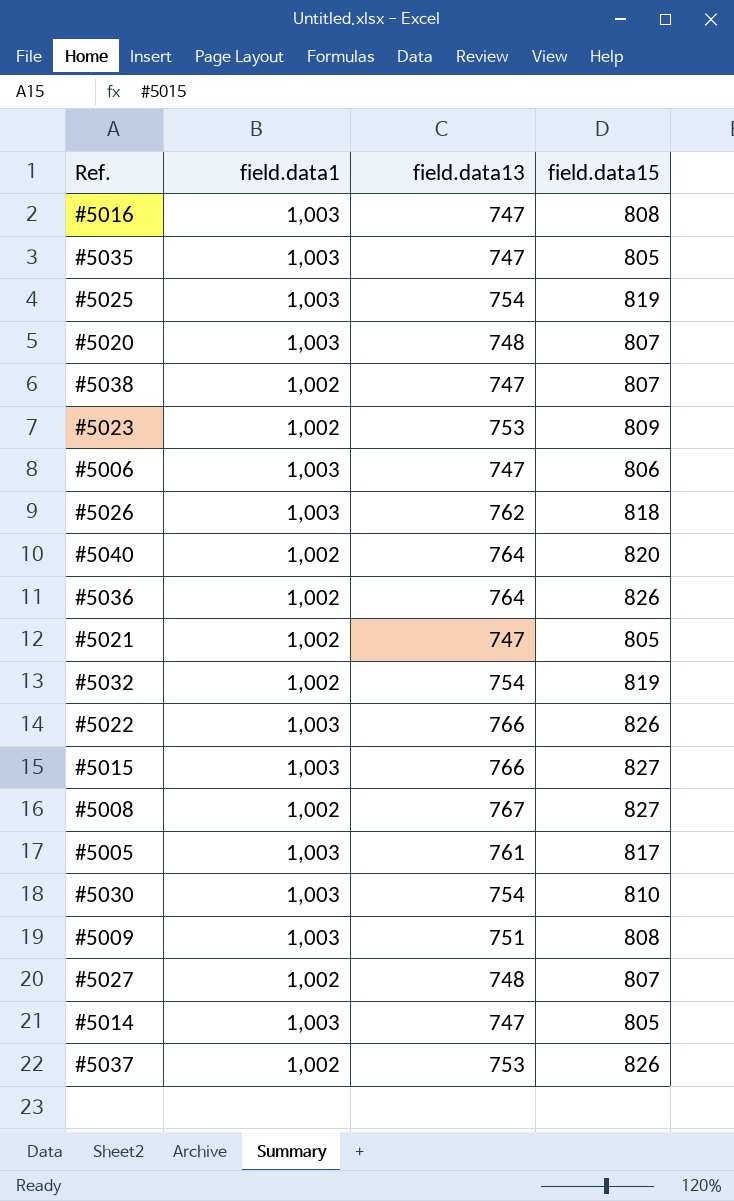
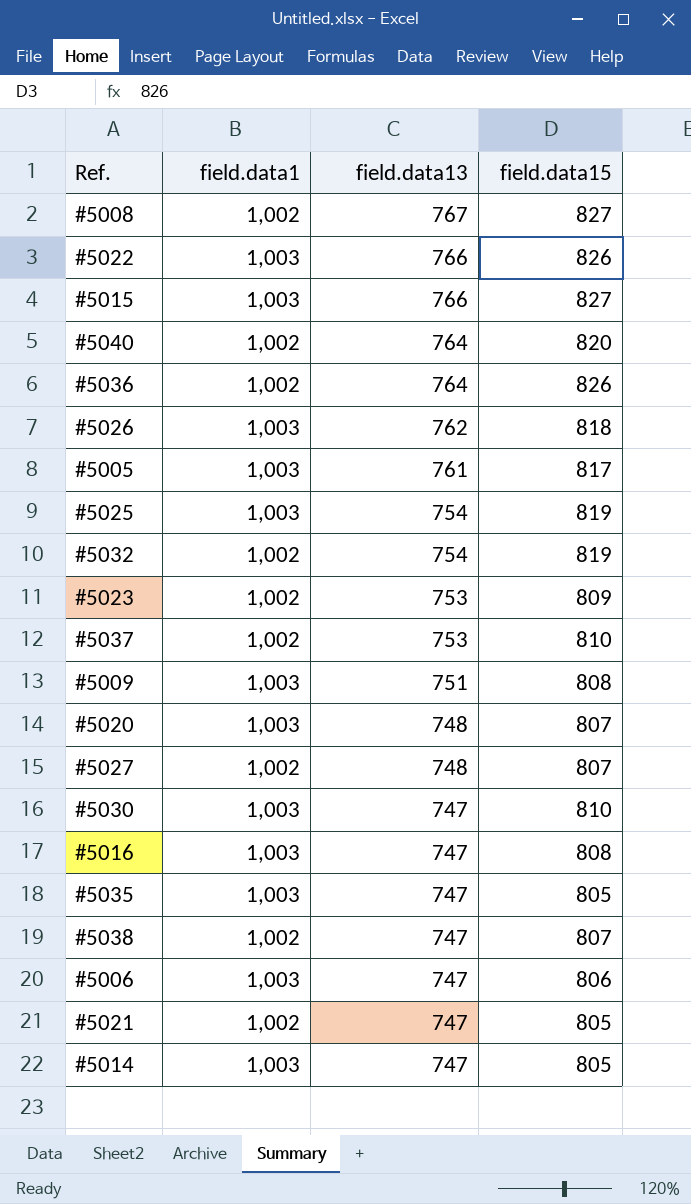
row order: none -> field.data13 descending
#5037 | field.data15: 826 -> 810
#5030 | field.data13: 754 -> 747

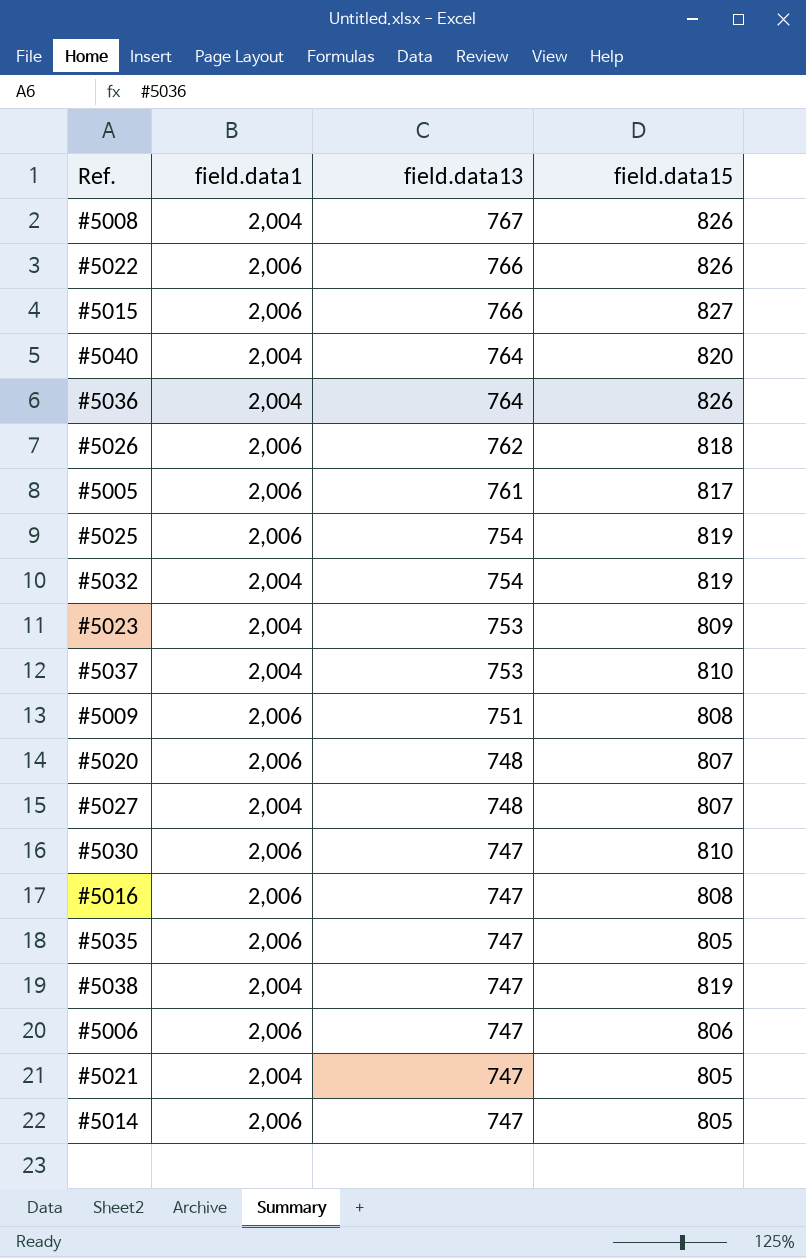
#5008 | field.data1: 1,002 -> 2,004
#5008 | field.data15: 827 -> 826
#5022 | field.data1: 1,003 -> 2,006
#5015 | field.data1: 1,003 -> 2,006
#5040 | field.data1: 1,002 -> 2,004
#5036 | field.data1: 1,002 -> 2,004
#5026 | field.data1: 1,003 -> 2,006
#5005 | field.data1: 1,003 -> 2,006
#5025 | field.data1: 1,003 -> 2,006
#5032 | field.data1: 1,002 -> 2,004
#5023 | field.data1: 1,002 -> 2,004
#5037 | field.data1: 1,002 -> 2,004
#5009 | field.data1: 1,003 -> 2,006
#5020 | field.data1: 1,003 -> 2,006
#5027 | field.data1: 1,002 -> 2,004
#5030 | field.data1: 1,003 -> 2,006
#5016 | field.data1: 1,003 -> 2,006
#5035 | field.data1: 1,003 -> 2,006
#5038 | field.data1: 1,002 -> 2,004
#5038 | field.data15: 807 -> 819
#5006 | field.data1: 1,003 -> 2,006
#5021 | field.data1: 1,002 -> 2,004
#5014 | field.data1: 1,003 -> 2,006

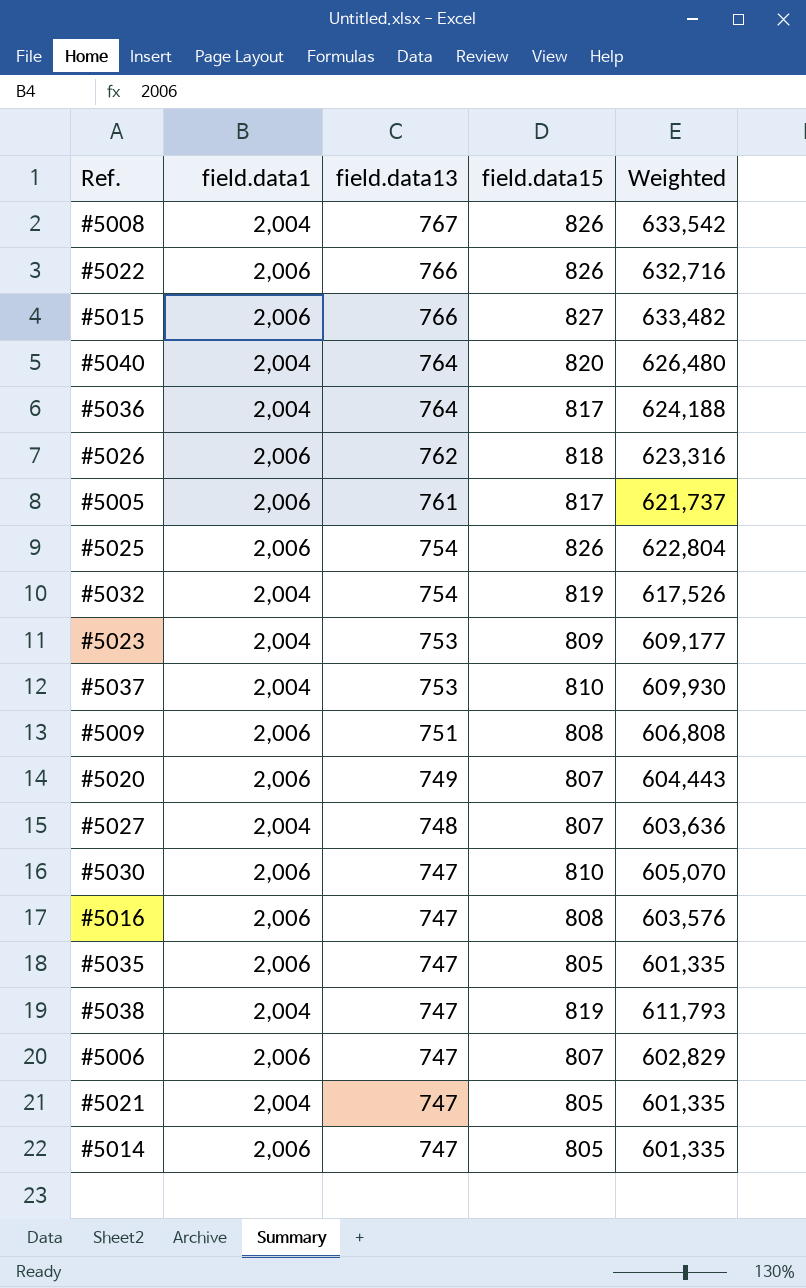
column Weighted | formula: none -> [field.data13] * [field.data15]
#5036 | field.data15: 826 -> 817
#5025 | field.data15: 819 -> 826
#5020 | field.data13: 748 -> 749
#5006 | field.data15: 806 -> 807

